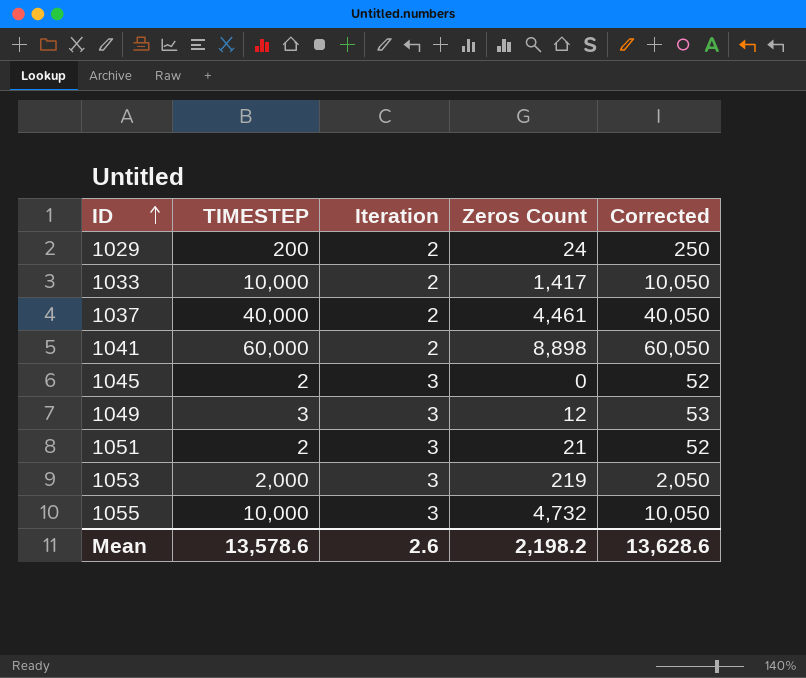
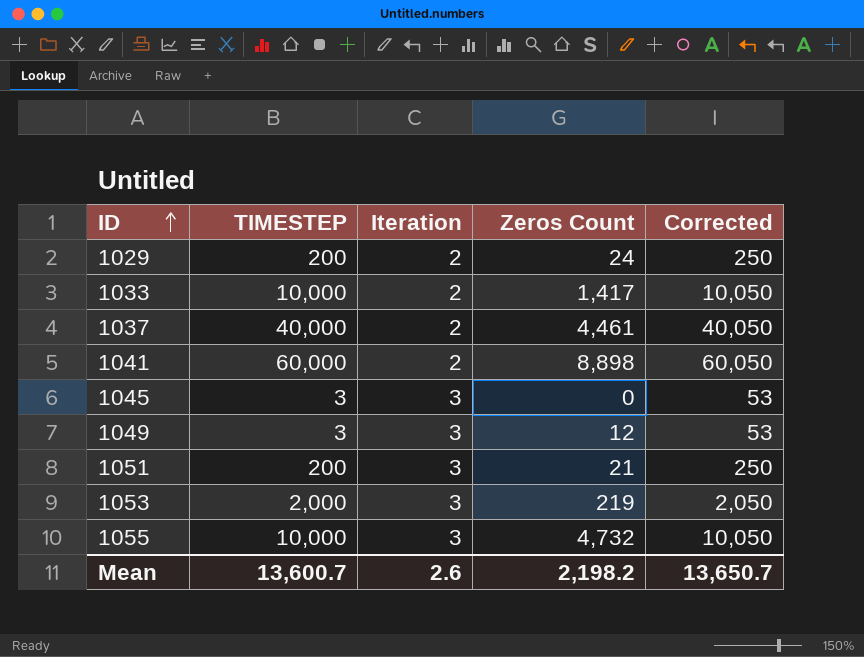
1045 | TIMESTEP: 2 -> 3
1045 | Corrected: 52 -> 53
1051 | TIMESTEP: 2 -> 200
1051 | Corrected: 52 -> 250
Mean | TIMESTEP: 13,578.6 -> 13,600.7
Mean | Corrected: 13,628.6 -> 13,650.7

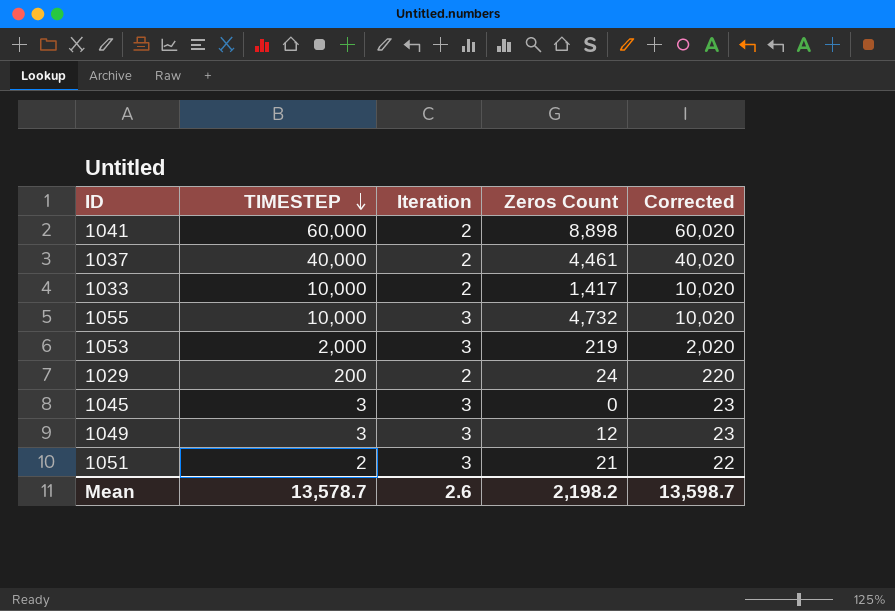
row order: ID ascending -> TIMESTEP descending
column Corrected | formula: [TIMESTEP] + 50 -> [TIMESTEP] + 20
1051 | TIMESTEP: 200 -> 2
Mean | TIMESTEP: 13,600.7 -> 13,578.7
Mean | Corrected: 13,650.7 -> 13,598.7

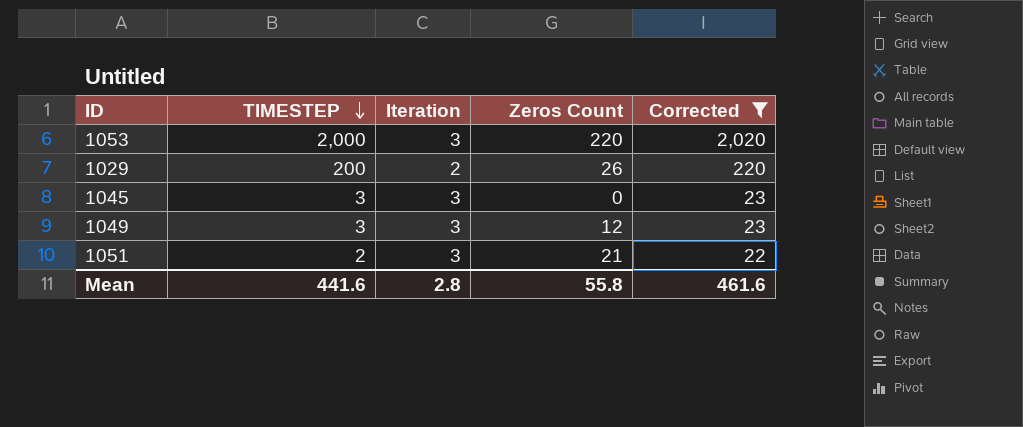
filter: none -> Corrected <= 2,020
1053 | Zeros Count: 219 -> 220
1029 | Zeros Count: 24 -> 26
Mean | TIMESTEP: 13,578.7 -> 441.6
Mean | Iteration: 2.6 -> 2.8
Mean | Zeros Count: 2,198.2 -> 55.8
Mean | Corrected: 13,598.7 -> 461.6

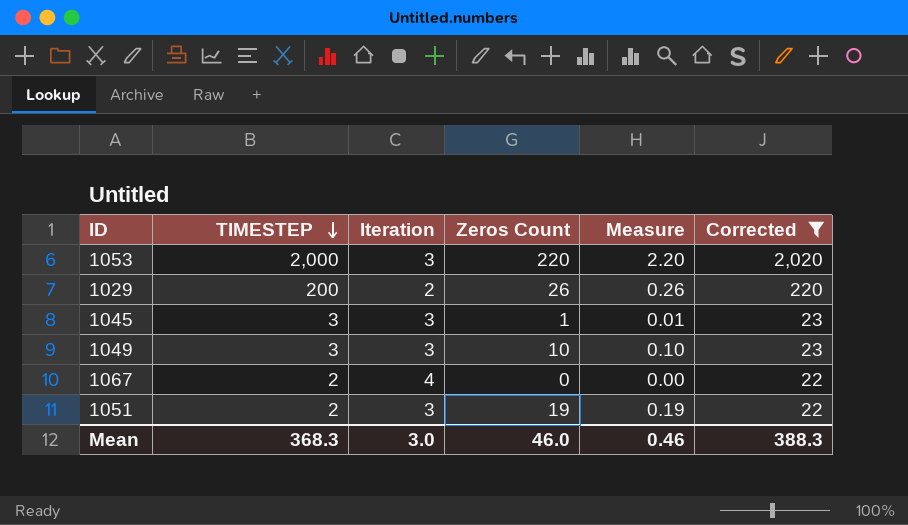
column Measure | formula: none -> [Zeros Count] * 0.01
1045 | Zeros Count: 0 -> 1
1049 | Zeros Count: 12 -> 10
row 1067: none -> 2 | 4 | 0 | 0.00 | 22
1051 | Zeros Count: 21 -> 19
Mean | TIMESTEP: 441.6 -> 368.3
Mean | Iteration: 2.8 -> 3.0
Mean | Zeros Count: 55.8 -> 46.0
Mean | Corrected: 461.6 -> 388.3

